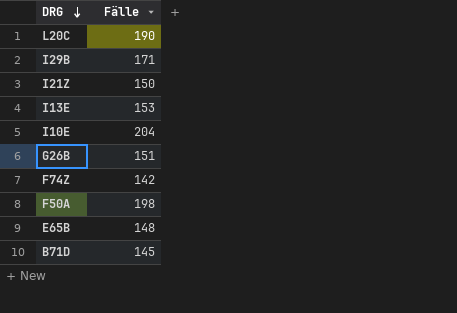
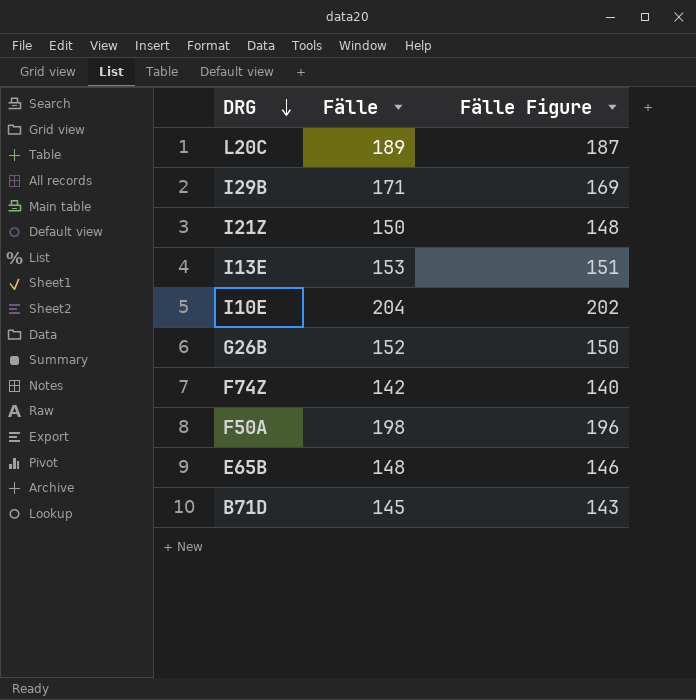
column Fälle Figure | formula: none -> [Fälle] - 2
L20C | Fälle: 190 -> 189
G26B | Fälle: 151 -> 152

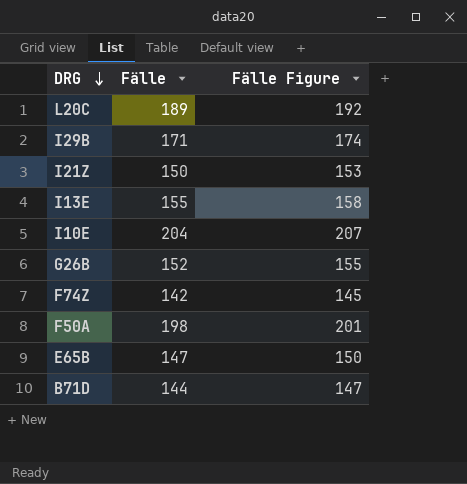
column Fälle Figure | formula: [Fälle] - 2 -> [Fälle] + 3
I13E | Fälle: 153 -> 155
E65B | Fälle: 148 -> 147
B71D | Fälle: 145 -> 144

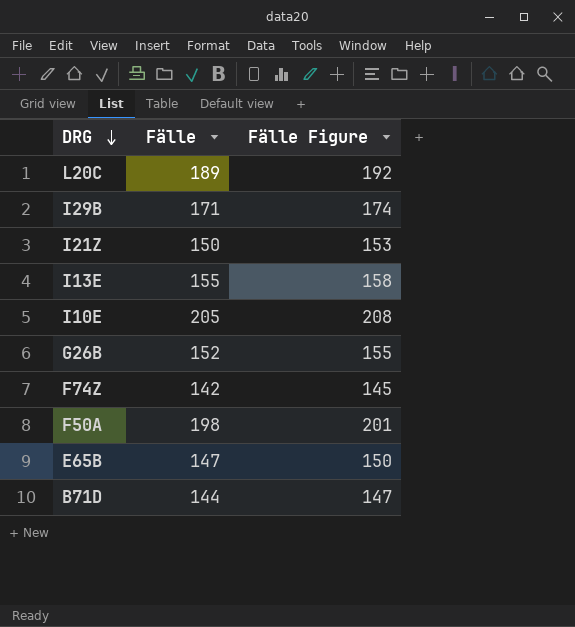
I10E | Fälle: 204 -> 205
I10E | Fälle Figure: 207 -> 208

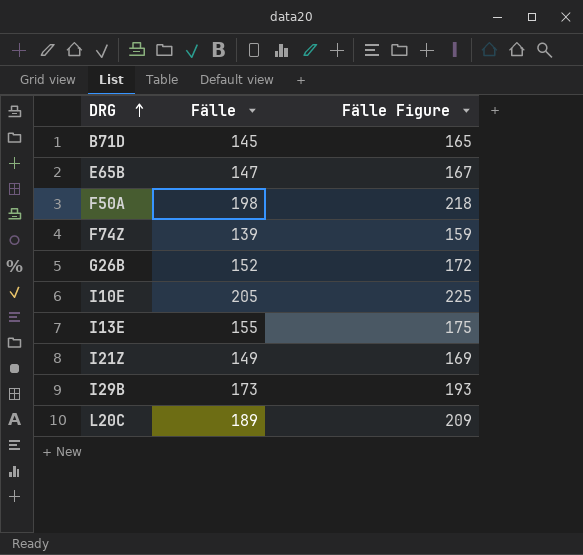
row order: DRG descending -> DRG ascending
column Fälle Figure | formula: [Fälle] + 3 -> [Fälle] + 20
B71D | Fälle: 144 -> 145
F74Z | Fälle: 142 -> 139
I21Z | Fälle: 150 -> 149
I29B | Fälle: 171 -> 173

